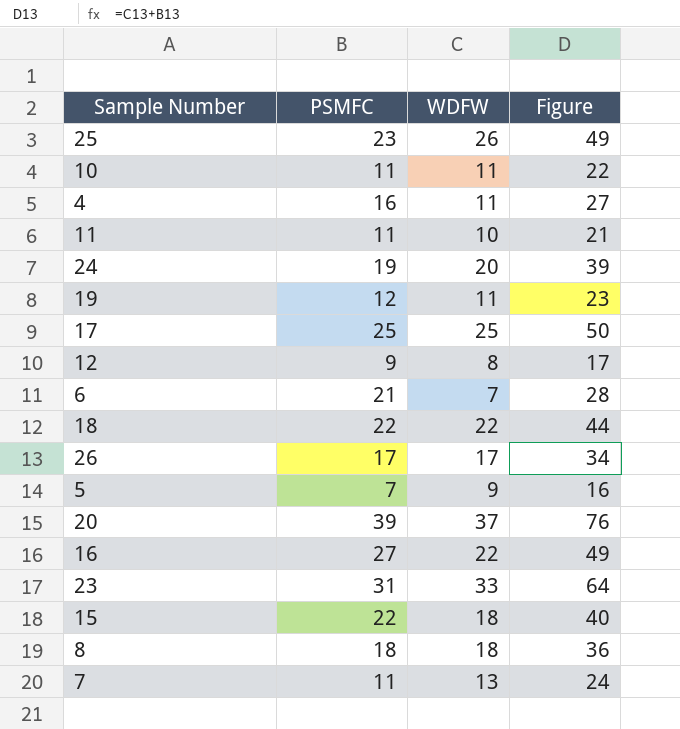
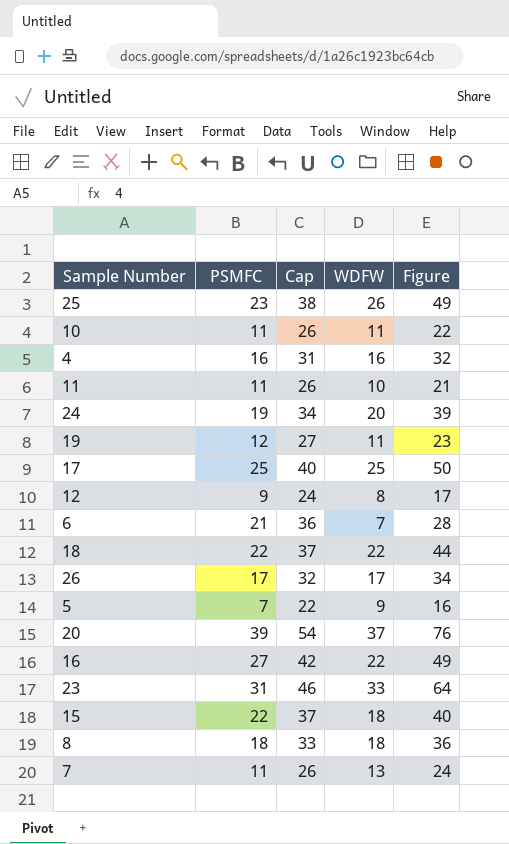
column Cap | formula: none -> [PSMFC] + 15
4 | WDFW: 11 -> 16
4 | Figure: 27 -> 32

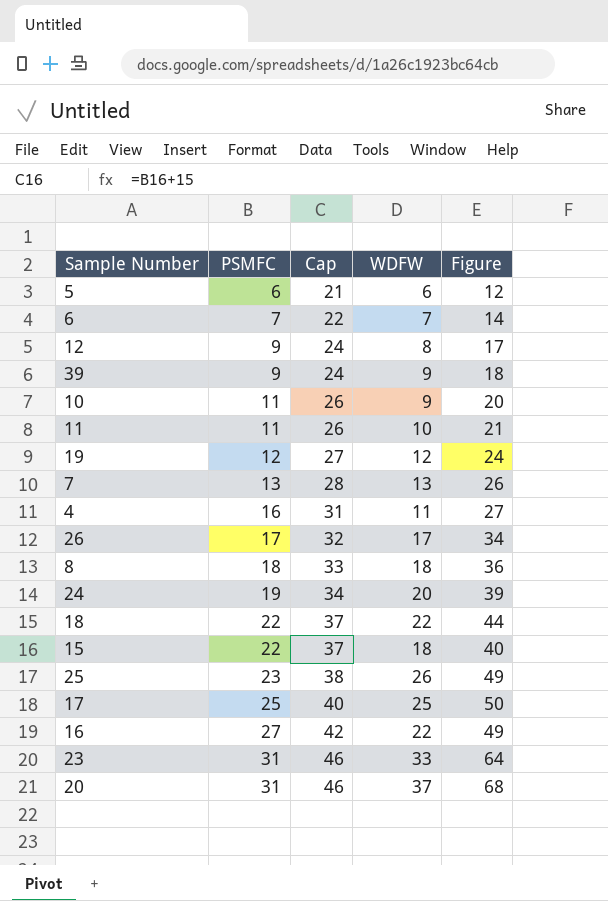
row order: none -> PSMFC ascending
5 | PSMFC: 7 -> 6
5 | Cap: 22 -> 21
5 | WDFW: 9 -> 6
5 | Figure: 16 -> 12
6 | PSMFC: 21 -> 7
6 | Cap: 36 -> 22
6 | Figure: 28 -> 14
row 39: none -> 9 | 24 | 9 | 18
10 | WDFW: 11 -> 9
10 | Figure: 22 -> 20
19 | WDFW: 11 -> 12
19 | Figure: 23 -> 24
7 | PSMFC: 11 -> 13
7 | Cap: 26 -> 28
7 | Figure: 24 -> 26
4 | WDFW: 16 -> 11
4 | Figure: 32 -> 27
20 | PSMFC: 39 -> 31
20 | Cap: 54 -> 46
20 | Figure: 76 -> 68

